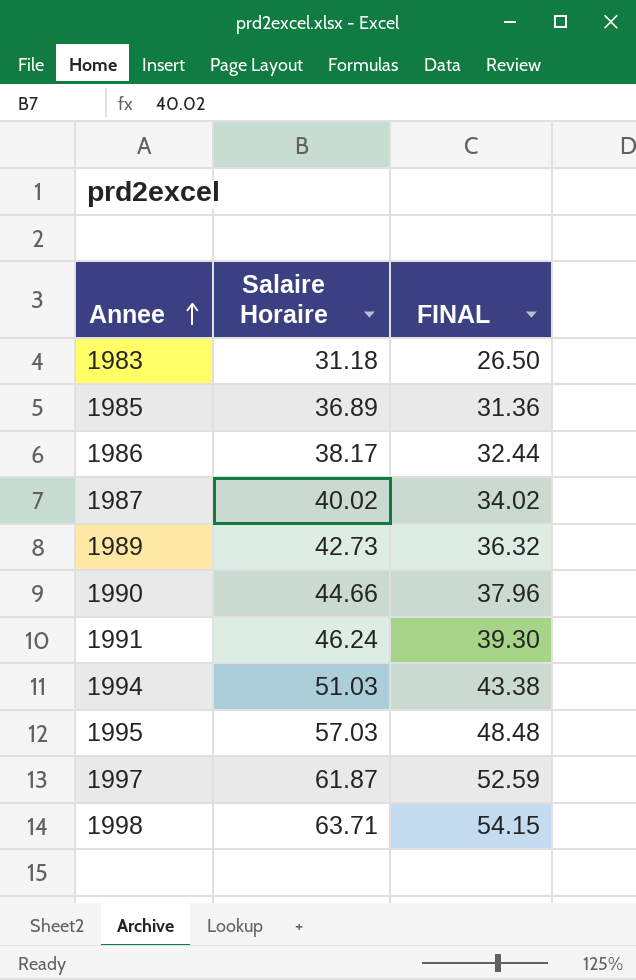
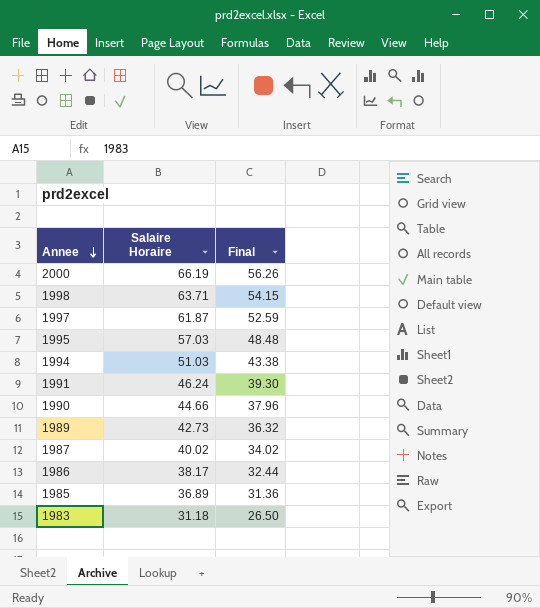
row order: Annee ascending -> Annee descending
column name: FINAL -> Final
row 2000: none -> 66.19 | 56.26

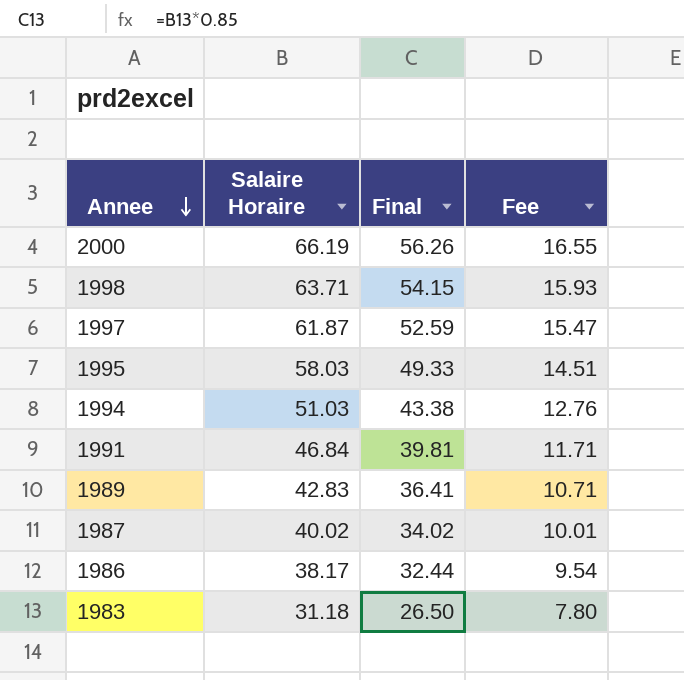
column Fee | formula: none -> [Salaire Horaire] * 0.25
row 1990: 44.66 | 37.96 -> none
row 1985: 36.89 | 31.36 -> none
1995 | Salaire Horaire: 57.03 -> 58.03
1995 | Final: 48.48 -> 49.33
1991 | Salaire Horaire: 46.24 -> 46.84
1991 | Final: 39.30 -> 39.81
1989 | Salaire Horaire: 42.73 -> 42.83
1989 | Final: 36.32 -> 36.41

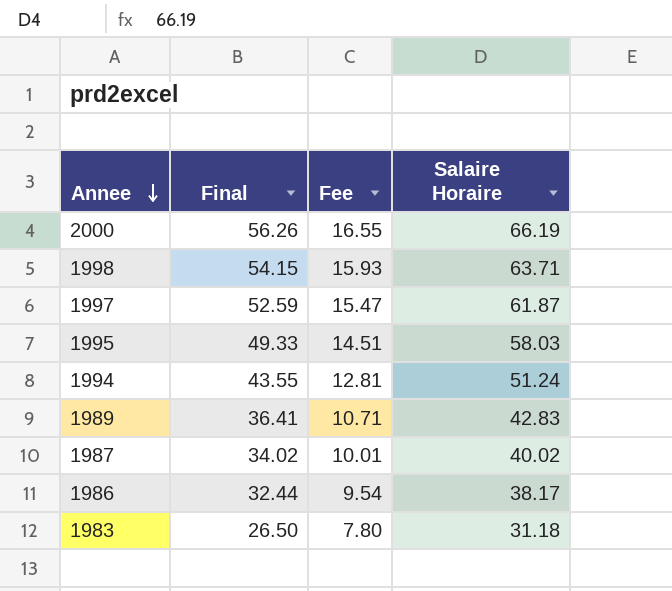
column Salaire Horaire | position: 2 -> 4
row 1991: 46.84 | 39.81 | 11.71 -> none
1994 | Final: 43.38 -> 43.55
1994 | Fee: 12.76 -> 12.81
1994 | Salaire Horaire: 51.03 -> 51.24

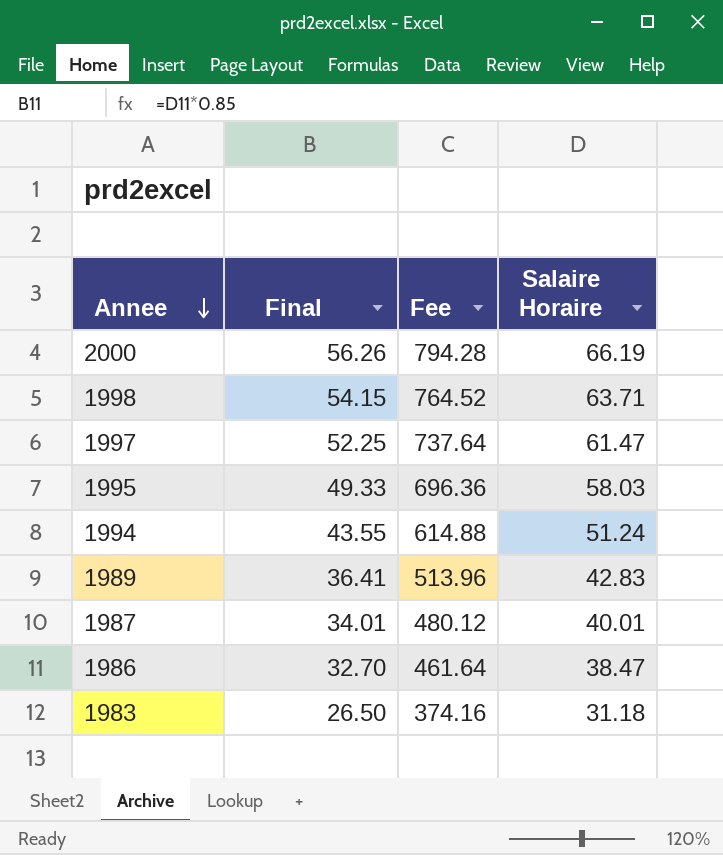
column Fee | formula: [Salaire Horaire] * 0.25 -> [Salaire Horaire] * 12
1997 | Final: 52.59 -> 52.25
1997 | Salaire Horaire: 61.87 -> 61.47
1987 | Final: 34.02 -> 34.01
1987 | Salaire Horaire: 40.02 -> 40.01
1986 | Final: 32.44 -> 32.70
1986 | Salaire Horaire: 38.17 -> 38.47

